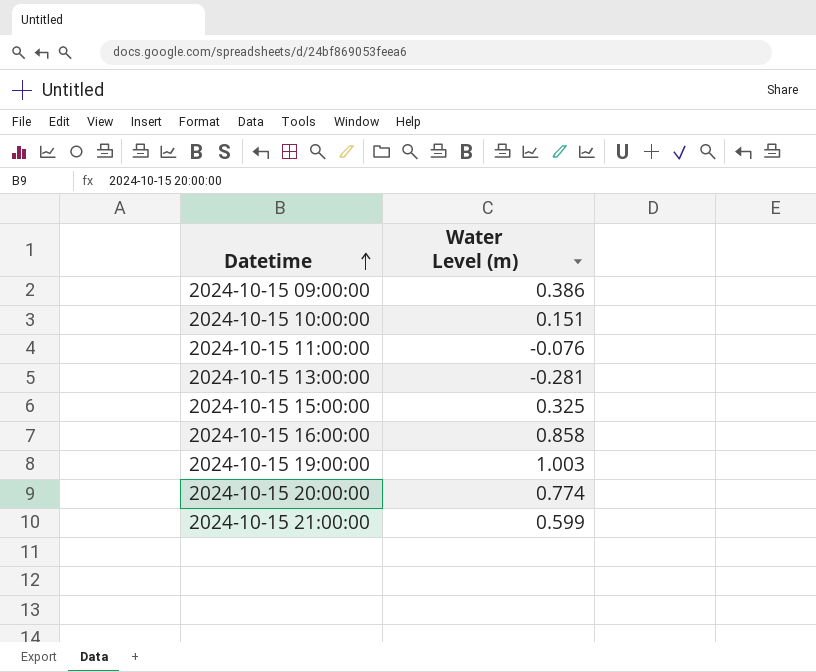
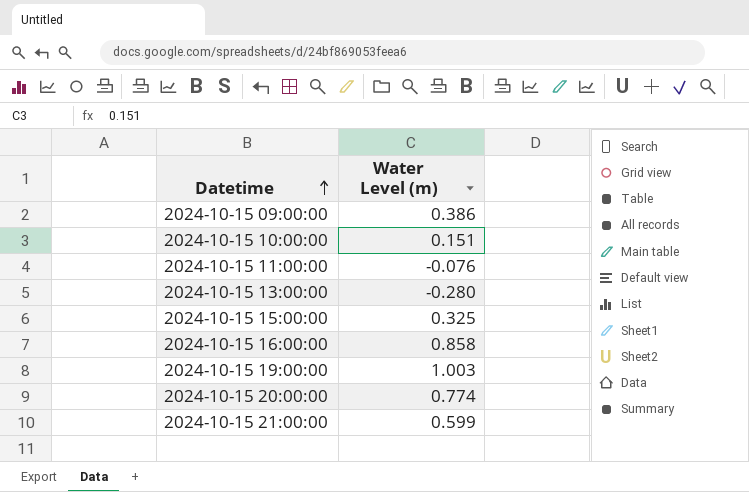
2024-10-15 13:00:00 | Water Level (m): -0.281 -> -0.280

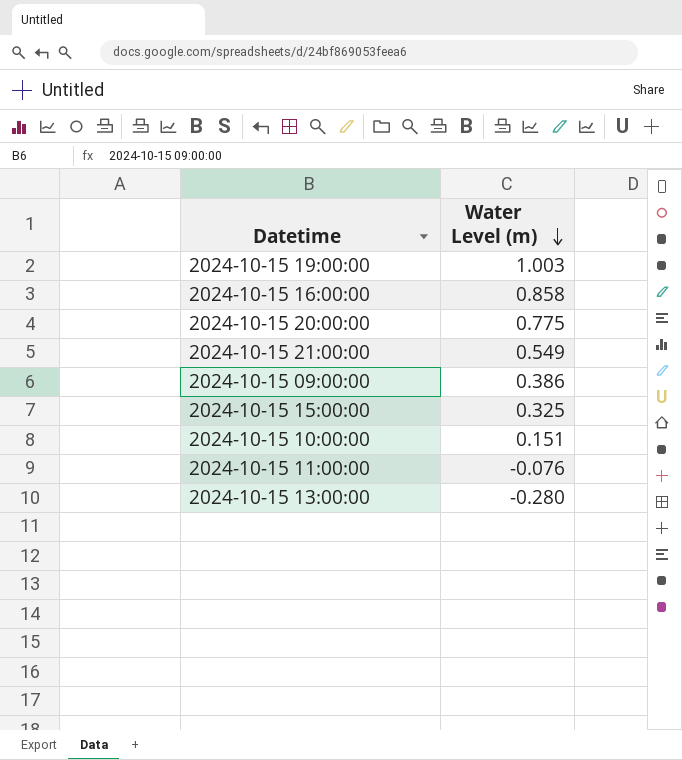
row order: Datetime ascending -> Water Level (m) descending
2024-10-15 20:00:00 | Water Level (m): 0.774 -> 0.775
2024-10-15 21:00:00 | Water Level (m): 0.599 -> 0.549

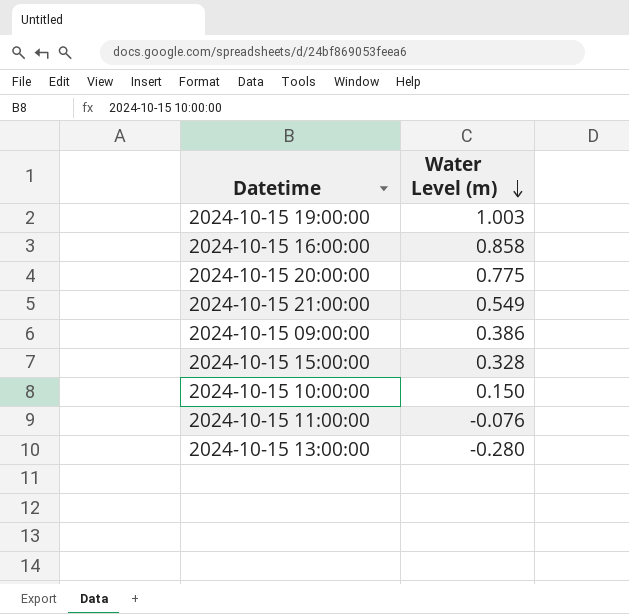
2024-10-15 15:00:00 | Water Level (m): 0.325 -> 0.328
2024-10-15 10:00:00 | Water Level (m): 0.151 -> 0.150

